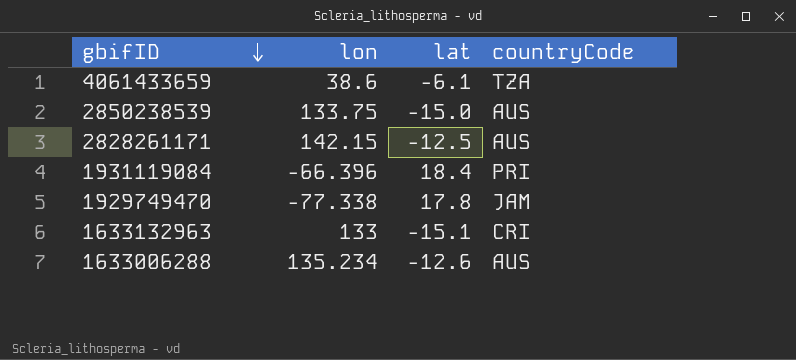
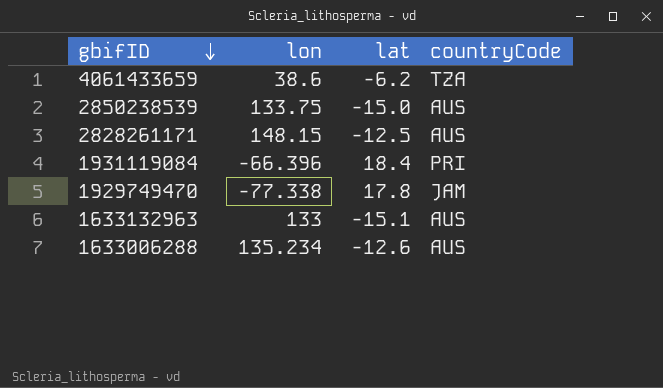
4061433659 | lat: -6.1 -> -6.2
2828261171 | lon: 142.15 -> 148.15
1633132963 | countryCode: CRI -> AUS

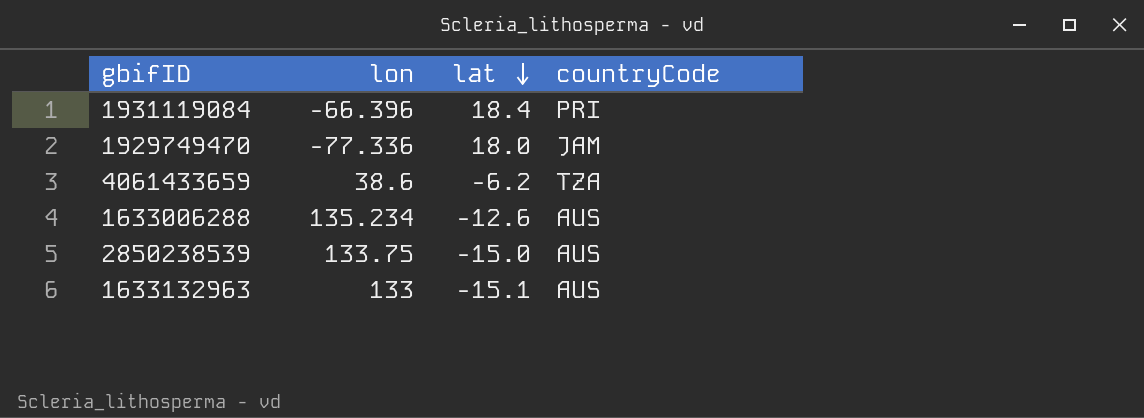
row order: gbifID descending -> lat descending
row 2828261171: 148.15 | -12.5 | AUS -> none
1929749470 | lon: -77.338 -> -77.336
1929749470 | lat: 17.8 -> 18.0

